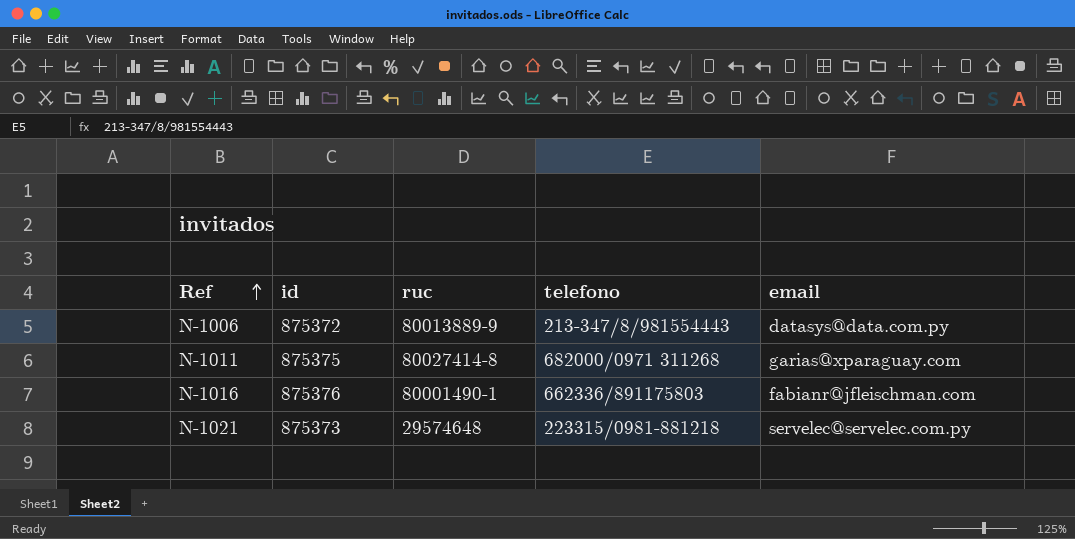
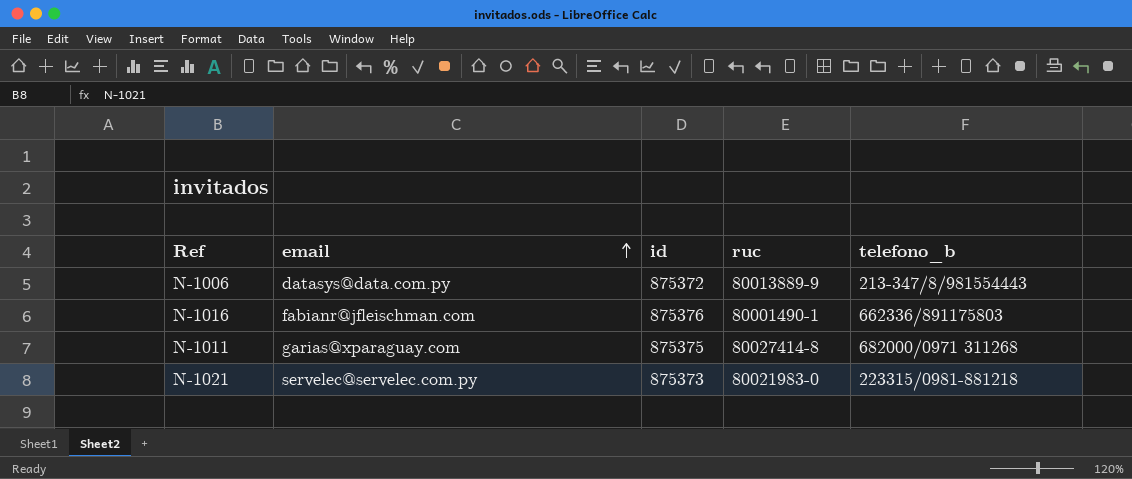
row order: Ref ascending -> email ascending
column email | position: 5 -> 2
column name: telefono -> telefono_b
N-1021 | ruc: 29574648 -> 80021983-0

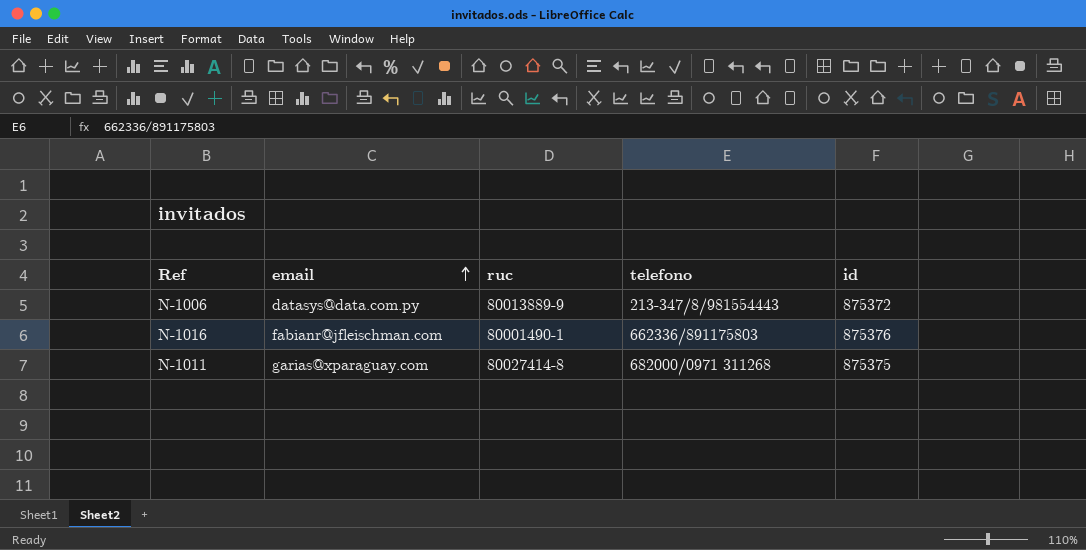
column name: telefono_b -> telefono
column id | position: 3 -> 5
row N-1021: servelec@servelec.com.py | 875373 | 80021983-0 | 223315/0981-881218 -> none

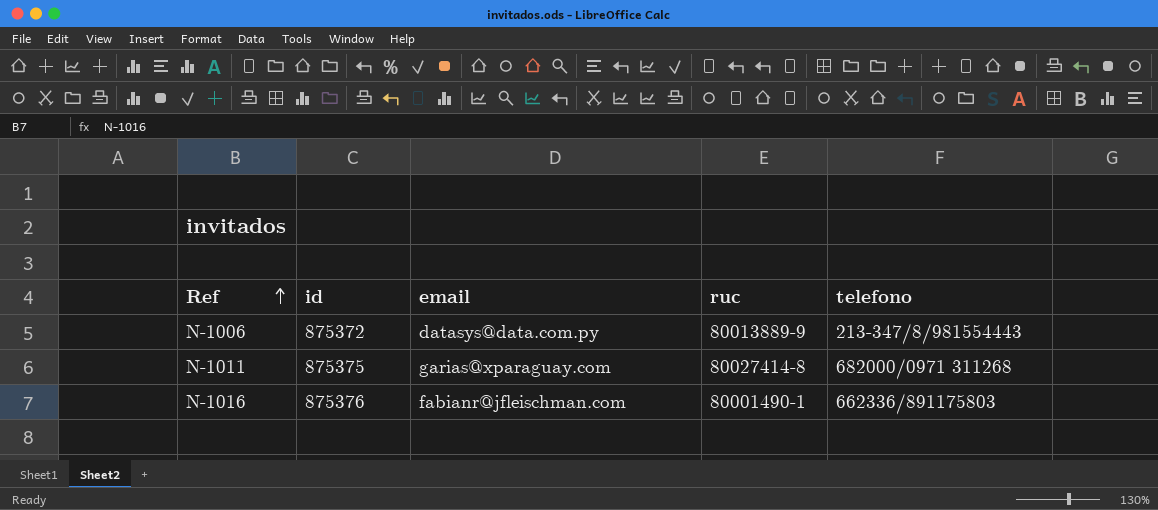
row order: email ascending -> Ref ascending
column id | position: 5 -> 2

